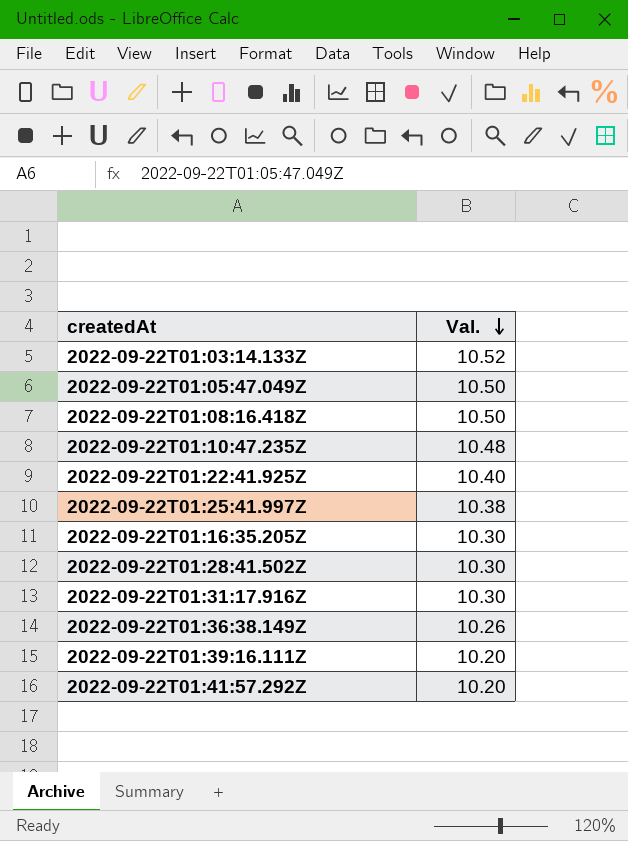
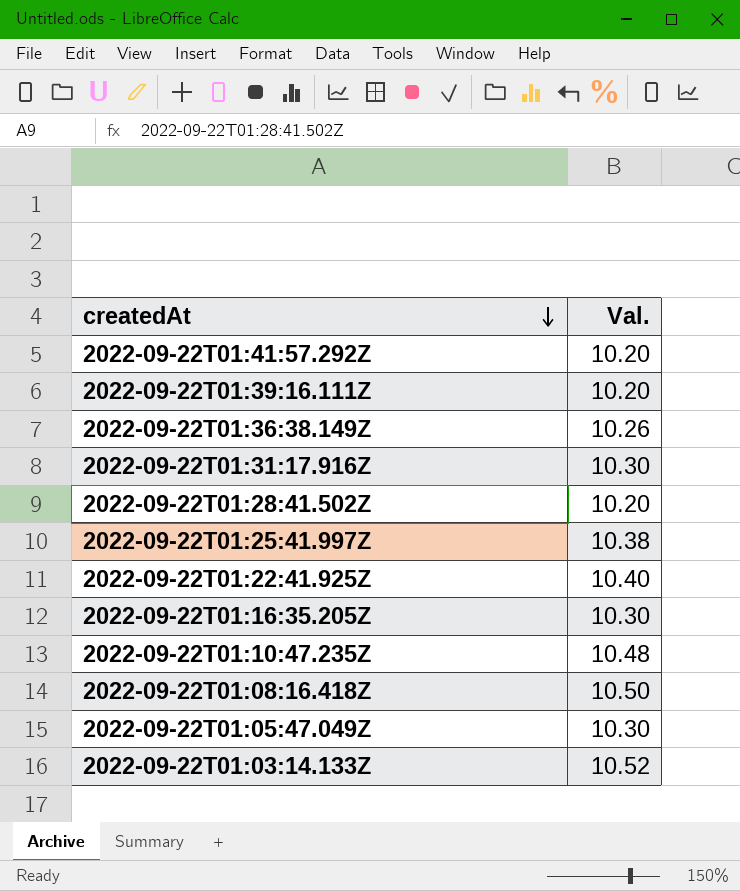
row order: Val. descending -> createdAt descending
2022-09-22T01:28:41.502Z | Val.: 10.30 -> 10.20
2022-09-22T01:05:47.049Z | Val.: 10.50 -> 10.30

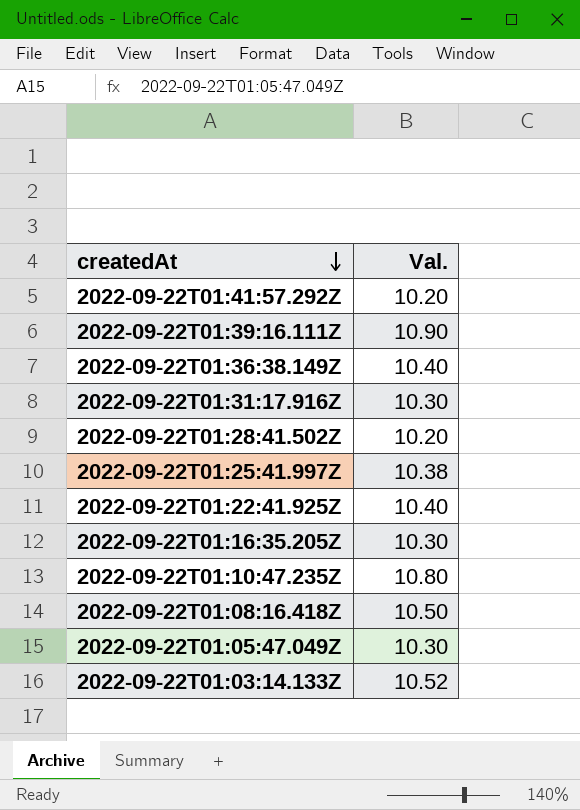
2022-09-22T01:39:16.111Z | Val.: 10.20 -> 10.90
2022-09-22T01:36:38.149Z | Val.: 10.26 -> 10.40
2022-09-22T01:10:47.235Z | Val.: 10.48 -> 10.80

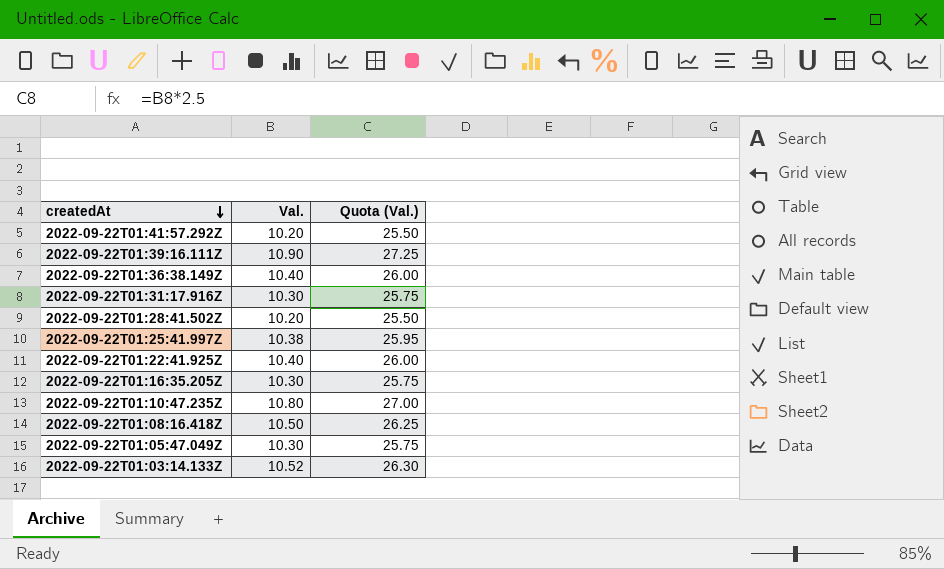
column Quota (Val.) | formula: none -> [Val.] * 2.5

